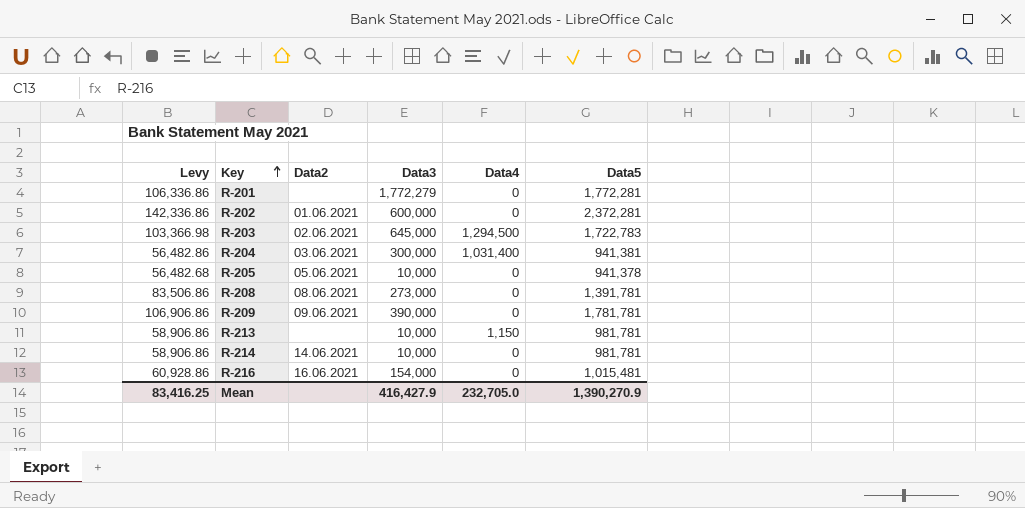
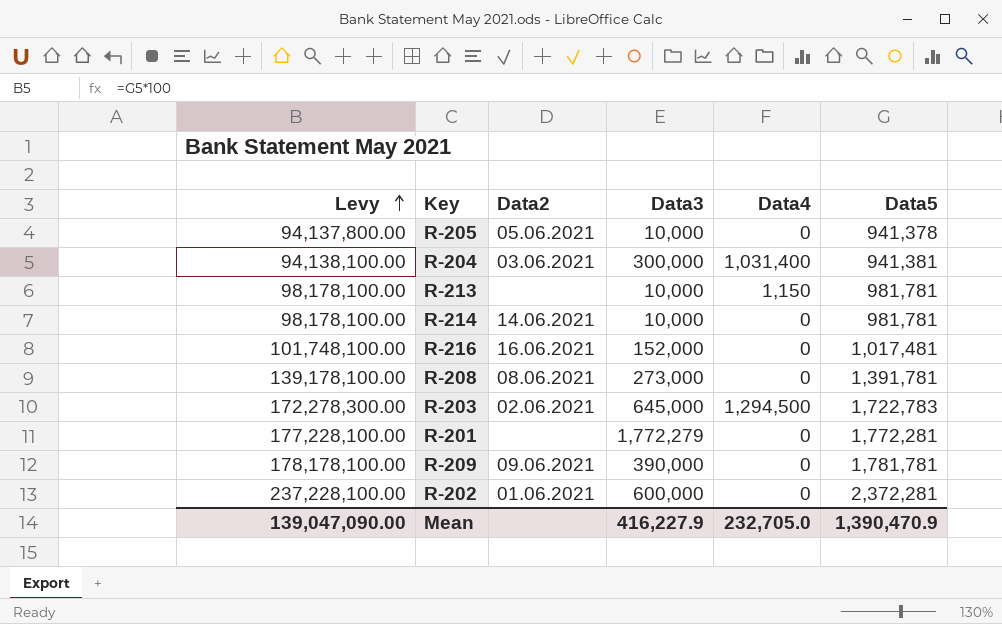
row order: Key ascending -> Levy ascending
column Levy | formula: [Data5] * 0.06 -> [Data5] * 100
R-216 | Data3: 154,000 -> 152,000
R-216 | Data5: 1,015,481 -> 1,017,481
Mean | Levy: 83,416.25 -> 139,047,090.00
Mean | Data3: 416,427.9 -> 416,227.9
Mean | Data5: 1,390,270.9 -> 1,390,470.9

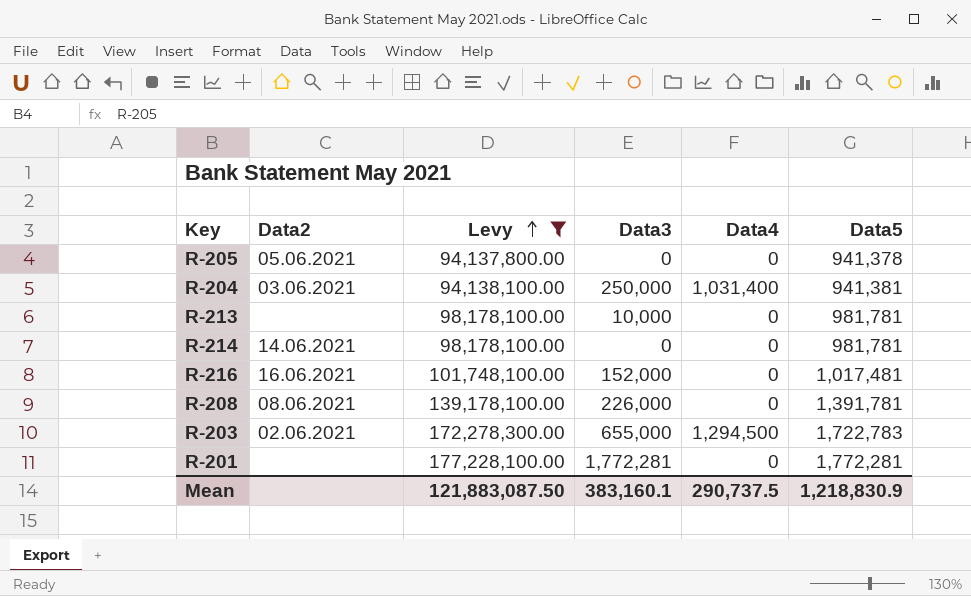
filter: none -> Levy <= 177,228,100.00
column Levy | position: 1 -> 3
R-205 | Data3: 10,000 -> 0
R-204 | Data3: 300,000 -> 250,000
R-213 | Data4: 1,150 -> 0
R-214 | Data3: 10,000 -> 0
R-208 | Data3: 273,000 -> 226,000
R-203 | Data3: 645,000 -> 655,000
R-201 | Data3: 1,772,279 -> 1,772,281
Mean | Levy: 139,047,090.00 -> 121,883,087.50
Mean | Data3: 416,227.9 -> 383,160.1
Mean | Data4: 232,705.0 -> 290,737.5
Mean | Data5: 1,390,470.9 -> 1,218,830.9

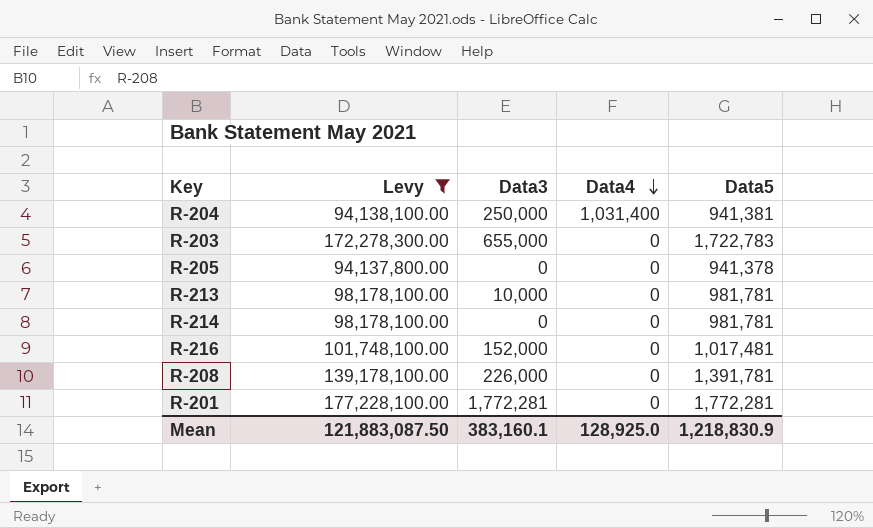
row order: Levy ascending -> Data4 descending
column Data2 | position: 2 -> none
R-203 | Data4: 1,294,500 -> 0
Mean | Data4: 290,737.5 -> 128,925.0

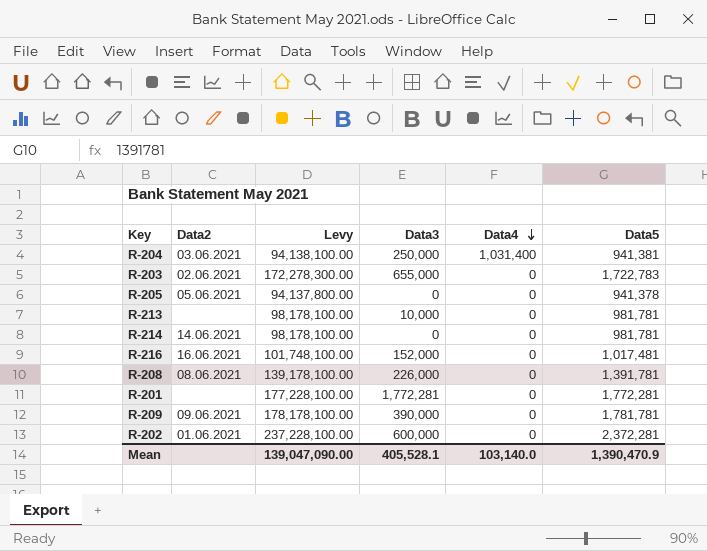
filter: Levy <= 177,228,100.00 -> none
column Data2 | position: none -> 2
Mean | Levy: 121,883,087.50 -> 139,047,090.00
Mean | Data3: 383,160.1 -> 405,528.1
Mean | Data4: 128,925.0 -> 103,140.0
Mean | Data5: 1,218,830.9 -> 1,390,470.9

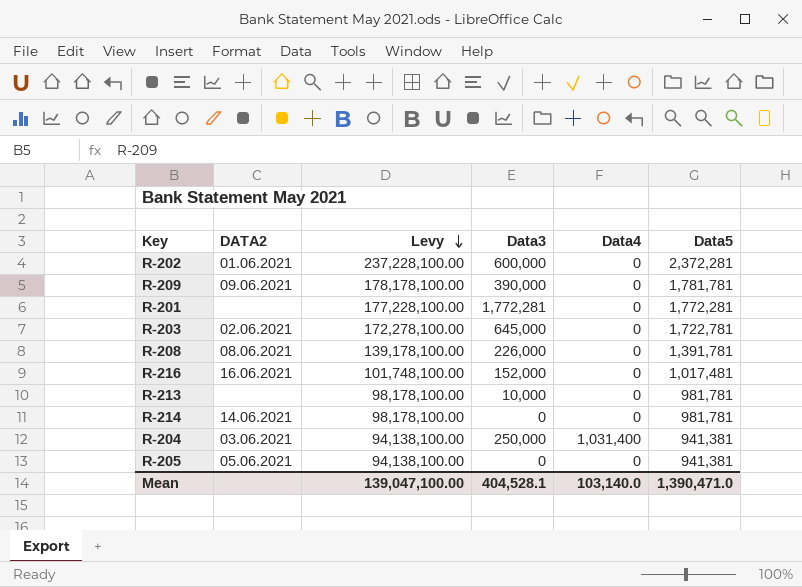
row order: Data4 descending -> Levy descending
column name: Data2 -> DATA2
R-203 | Levy: 172,278,300.00 -> 172,278,100.00
R-203 | Data3: 655,000 -> 645,000
R-203 | Data5: 1,722,783 -> 1,722,781
R-205 | Levy: 94,137,800.00 -> 94,138,100.00
R-205 | Data5: 941,378 -> 941,381
Mean | Levy: 139,047,090.00 -> 139,047,100.00
Mean | Data3: 405,528.1 -> 404,528.1
Mean | Data5: 1,390,470.9 -> 1,390,471.0

